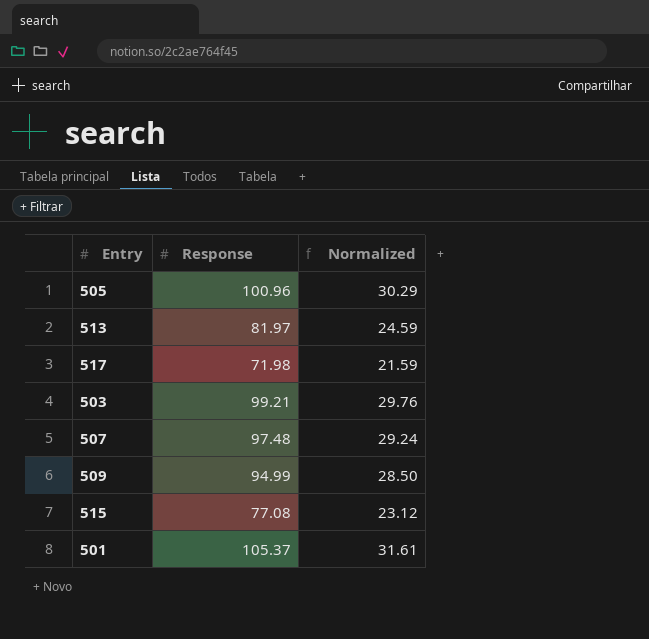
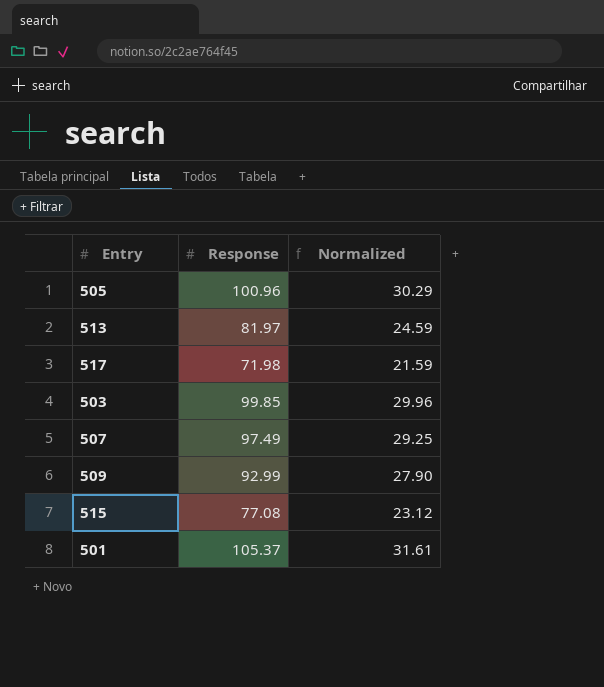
503 | Response: 99.21 -> 99.85
503 | Normalized: 29.76 -> 29.96
507 | Response: 97.48 -> 97.49
507 | Normalized: 29.24 -> 29.25
509 | Response: 94.99 -> 92.99
509 | Normalized: 28.50 -> 27.90

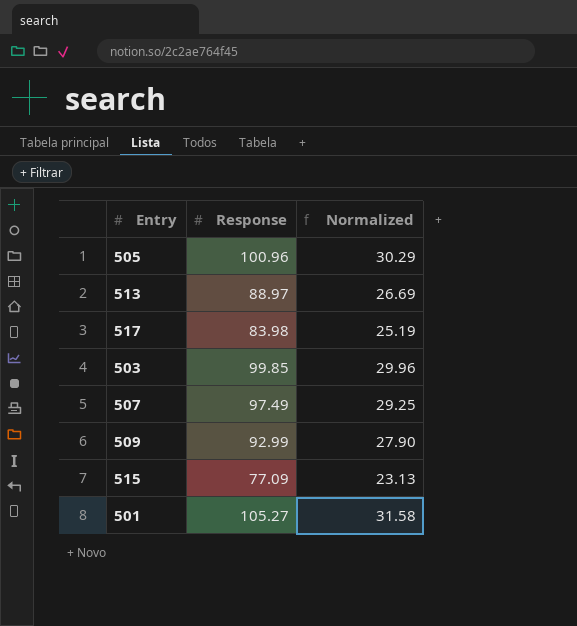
513 | Response: 81.97 -> 88.97
513 | Normalized: 24.59 -> 26.69
517 | Response: 71.98 -> 83.98
517 | Normalized: 21.59 -> 25.19
515 | Response: 77.08 -> 77.09
515 | Normalized: 23.12 -> 23.13
501 | Response: 105.37 -> 105.27
501 | Normalized: 31.61 -> 31.58

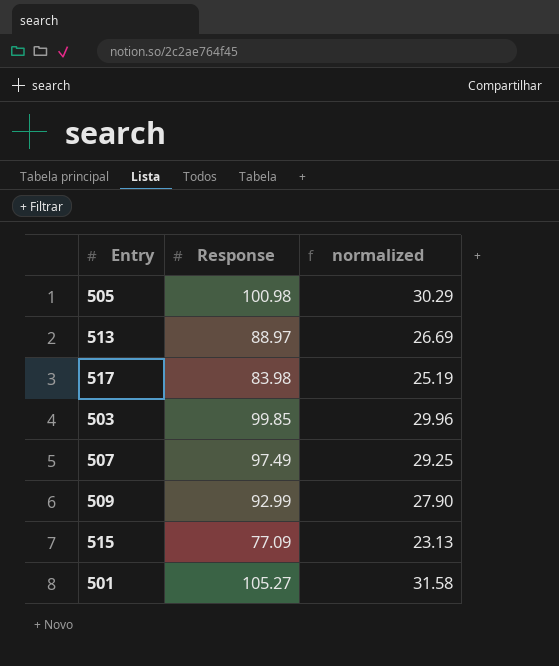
column name: Normalized -> normalized
505 | Response: 100.96 -> 100.98

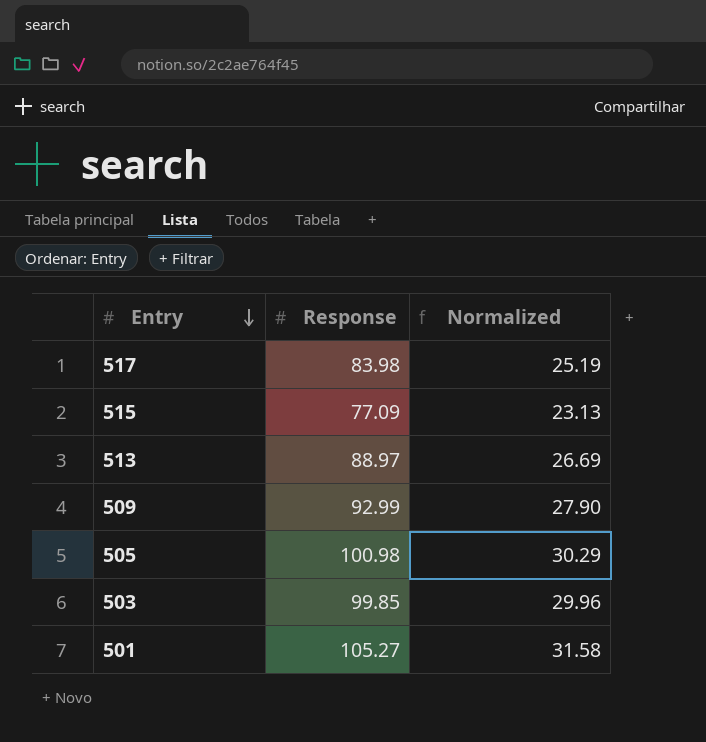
row order: none -> Entry descending
column name: normalized -> Normalized
row 507: 97.49 | 29.25 -> none

